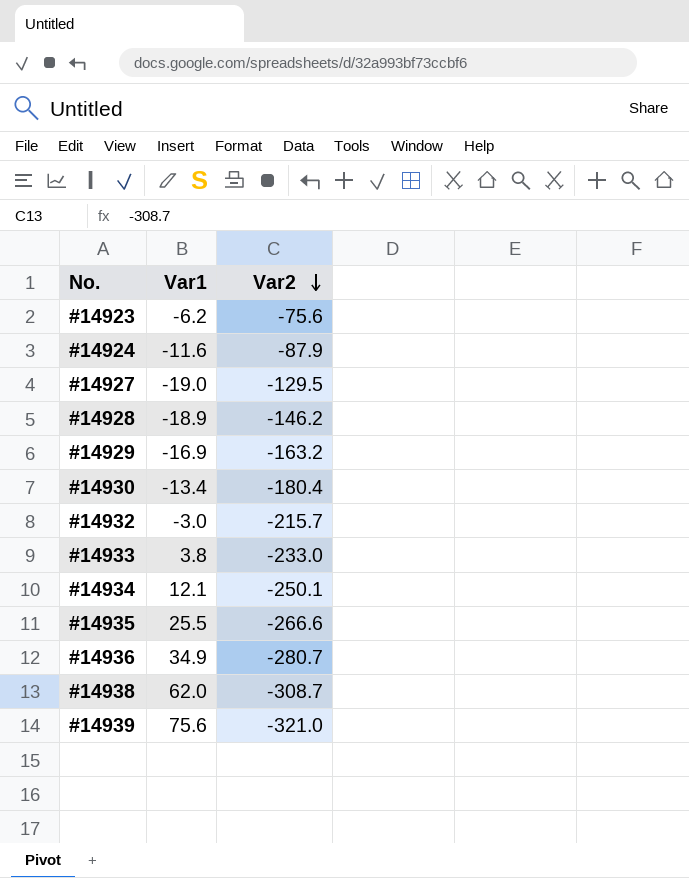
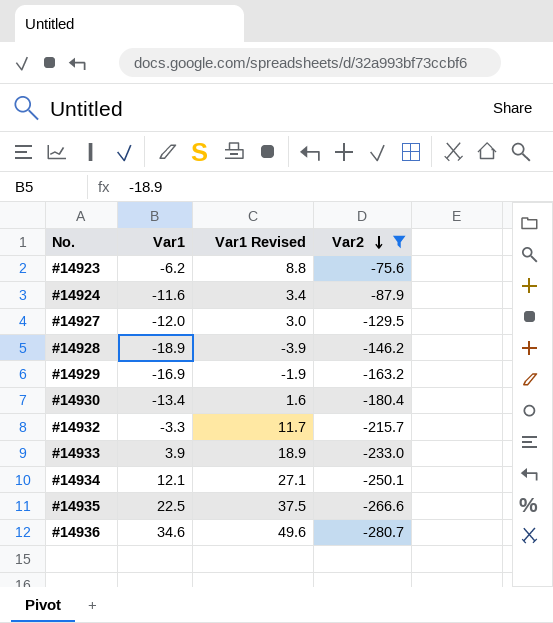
filter: none -> Var2 >= -280.7
column Var1 Revised | formula: none -> [Var1] + 15
#14927 | Var1: -19.0 -> -12.0
#14932 | Var1: -3.0 -> -3.3
#14933 | Var1: 3.8 -> 3.9
#14935 | Var1: 25.5 -> 22.5
#14936 | Var1: 34.9 -> 34.6

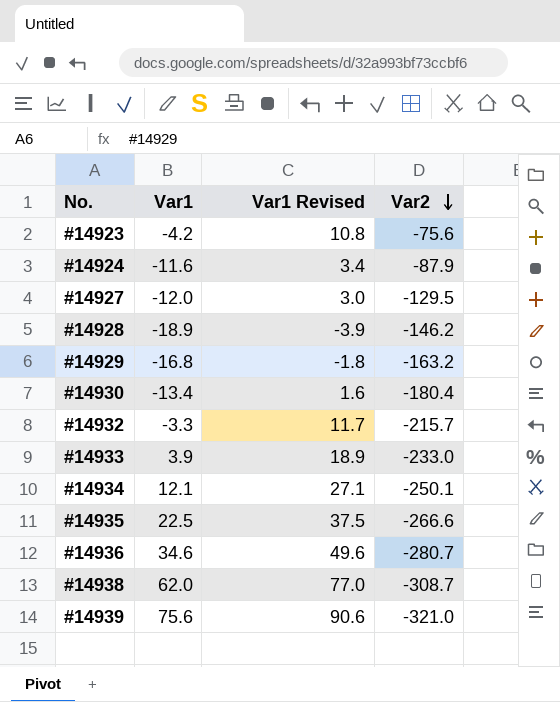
filter: Var2 >= -280.7 -> none
#14923 | Var1: -6.2 -> -4.2
#14923 | Var1 Revised: 8.8 -> 10.8
#14929 | Var1: -16.9 -> -16.8
#14929 | Var1 Revised: -1.9 -> -1.8

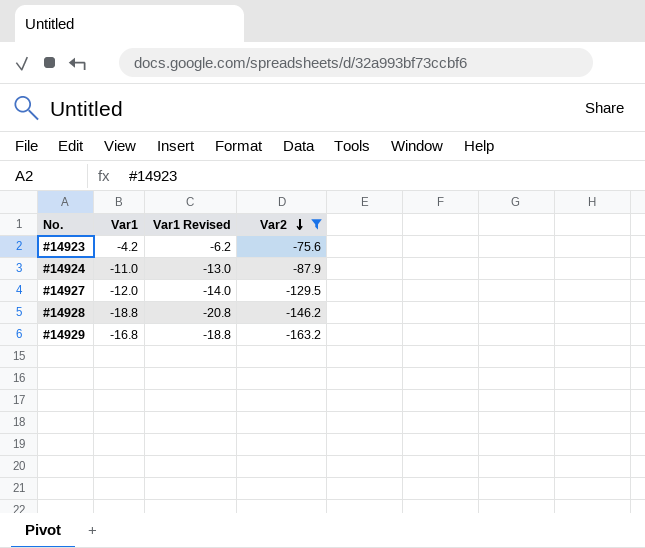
filter: none -> Var2 >= -163.2
column Var1 Revised | formula: [Var1] + 15 -> [Var1] - 2
#14924 | Var1: -11.6 -> -11.0
#14928 | Var1: -18.9 -> -18.8

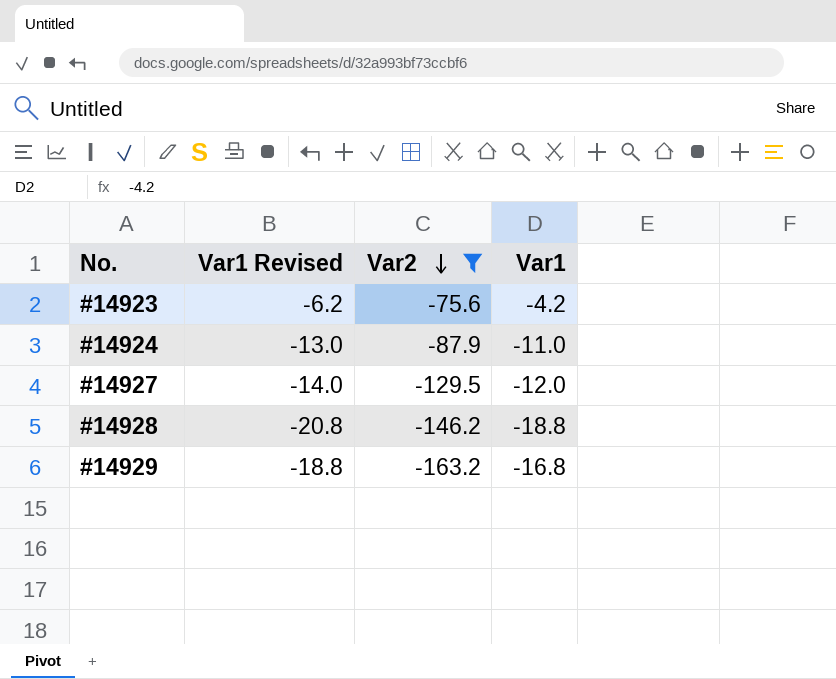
column Var1 | position: 2 -> 4

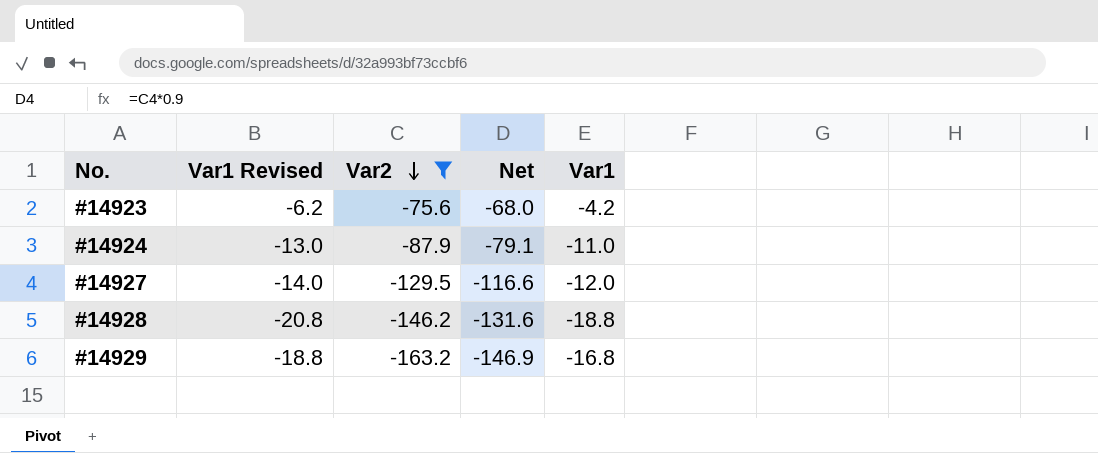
column Net | formula: none -> [Var2] * 0.9

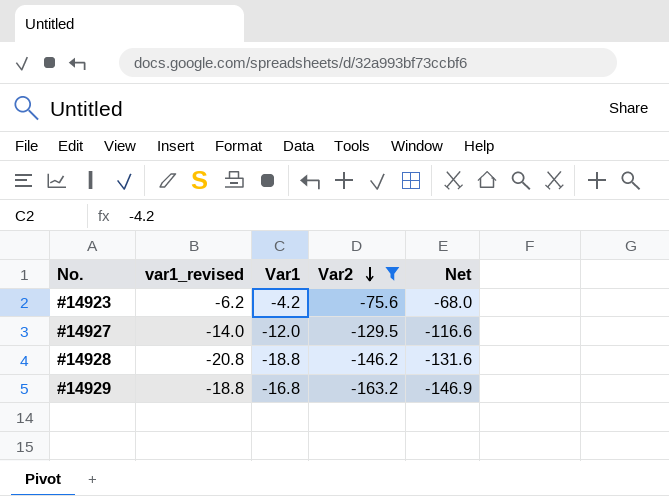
column name: Var1 Revised -> var1_revised
column Var1 | position: 5 -> 3
row #14924: -13.0 | -87.9 | -79.1 | -11.0 -> none

